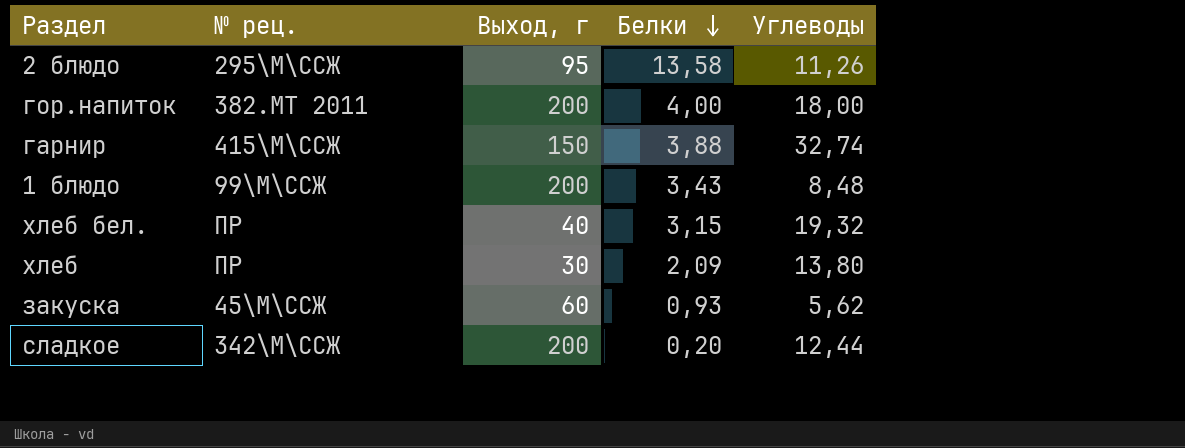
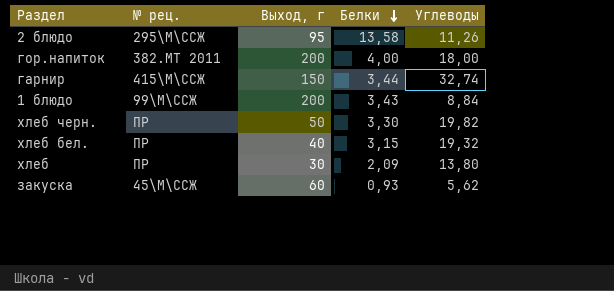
row сладкое: 342\М\ССЖ | 200 | 0,20 | 12,44 -> none
гарнир | Белки: 3,88 -> 3,44
1 блюдо | Углеводы: 8,48 -> 8,84
row хлеб черн.: none -> ПР | 50 | 3,30 | 19,82

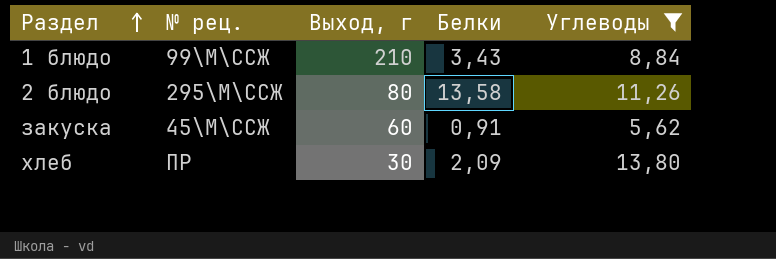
filter: none -> Углеводы <= 13,80
row order: Белки descending -> Раздел ascending
1 блюдо | Выход, г: 200 -> 210
2 блюдо | Выход, г: 95 -> 80
закуска | Белки: 0,93 -> 0,91

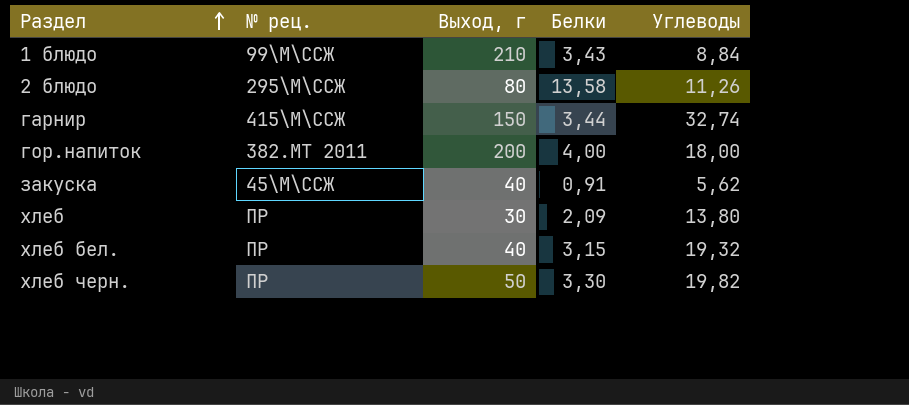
filter: Углеводы <= 13,80 -> none
закуска | Выход, г: 60 -> 40

